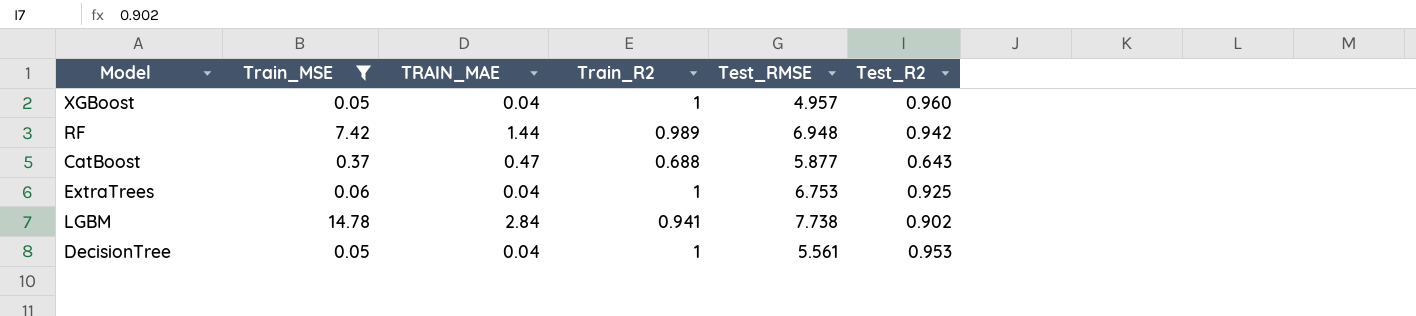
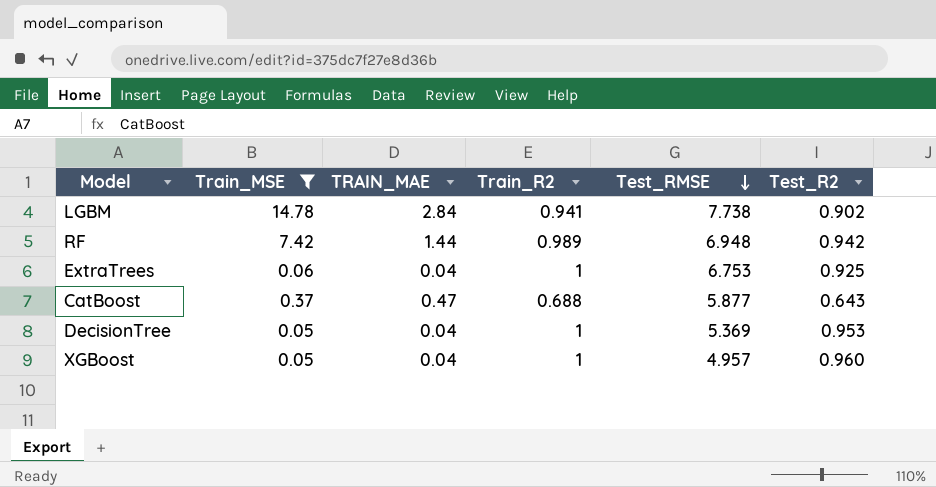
row order: none -> Test_RMSE descending
DecisionTree | Test_RMSE: 5.561 -> 5.369

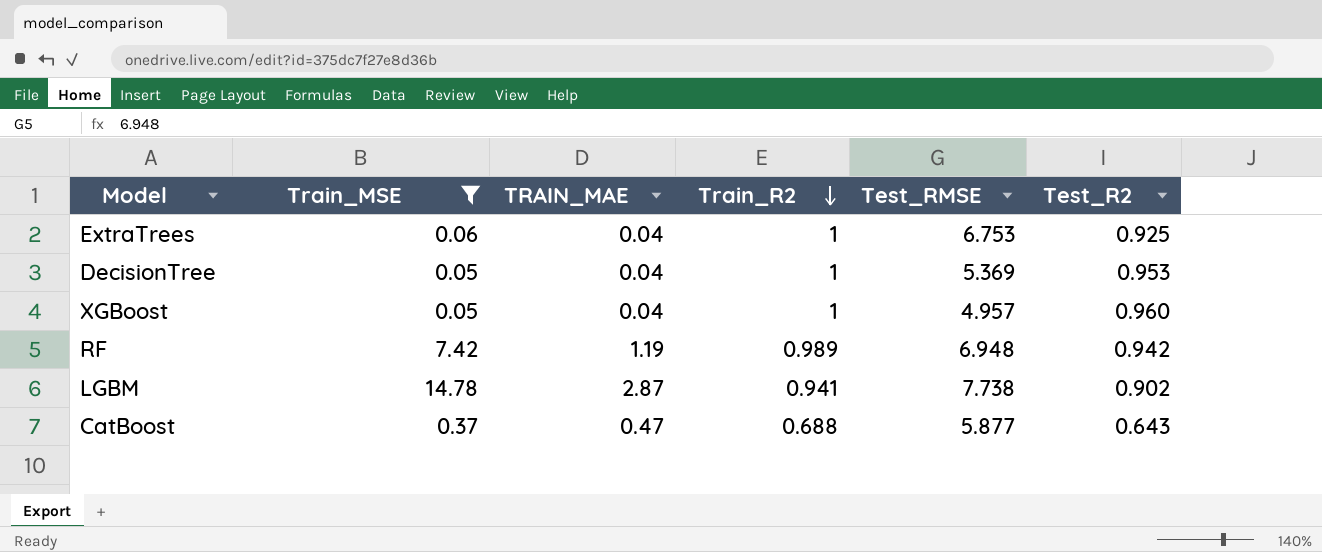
row order: Test_RMSE descending -> Train_R2 descending
RF | TRAIN_MAE: 1.44 -> 1.19
LGBM | TRAIN_MAE: 2.84 -> 2.87

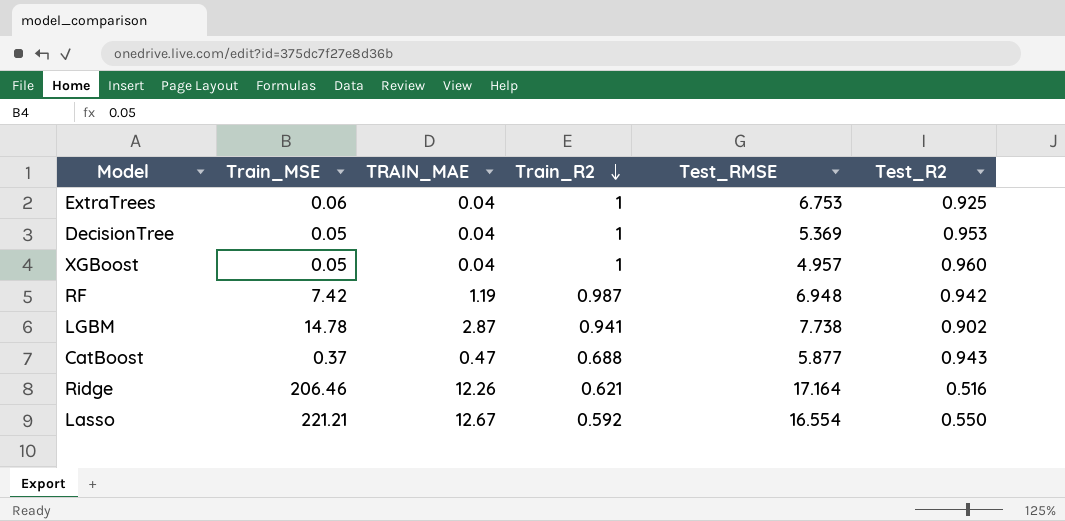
filter: Train_MSE <= 14.78 -> none
RF | Train_R2: 0.989 -> 0.987
CatBoost | Test_R2: 0.643 -> 0.943

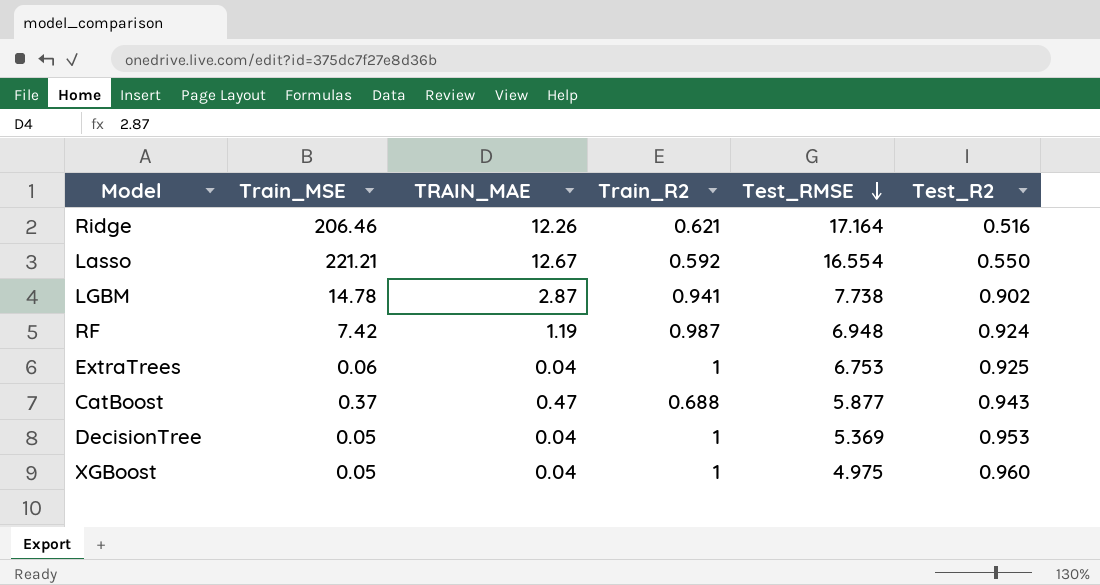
row order: Train_R2 descending -> Test_RMSE descending
RF | Test_R2: 0.942 -> 0.924
XGBoost | Test_RMSE: 4.957 -> 4.975

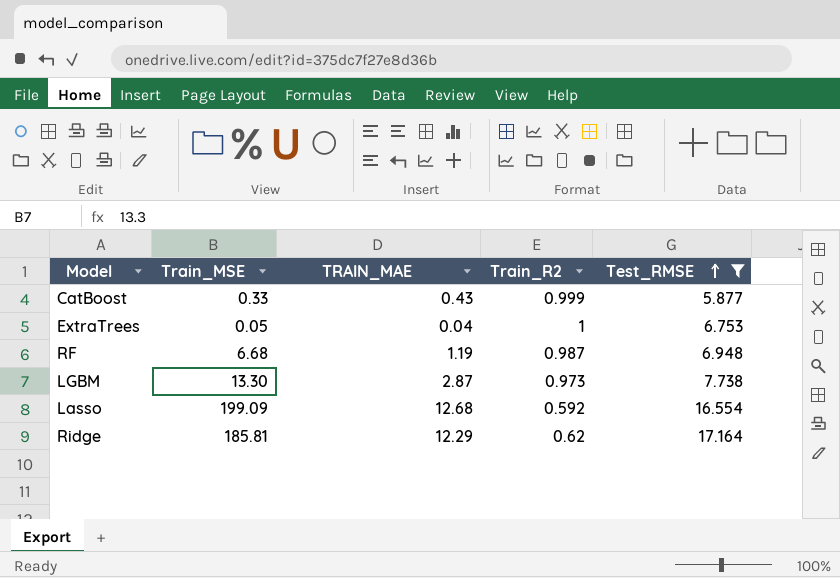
filter: none -> Test_RMSE >= 5.877
row order: Test_RMSE descending -> Test_RMSE ascending
column Test_R2 | position: 6 -> none
CatBoost | Train_MSE: 0.37 -> 0.33
CatBoost | TRAIN_MAE: 0.47 -> 0.43
CatBoost | Train_R2: 0.688 -> 0.999
ExtraTrees | Train_MSE: 0.06 -> 0.05
RF | Train_MSE: 7.42 -> 6.68
LGBM | Train_MSE: 14.78 -> 13.30
LGBM | Train_R2: 0.941 -> 0.973
Lasso | Train_MSE: 221.21 -> 199.09
Lasso | TRAIN_MAE: 12.67 -> 12.68
Ridge | Train_MSE: 206.46 -> 185.81
Ridge | TRAIN_MAE: 12.26 -> 12.29
Ridge | Train_R2: 0.621 -> 0.62

